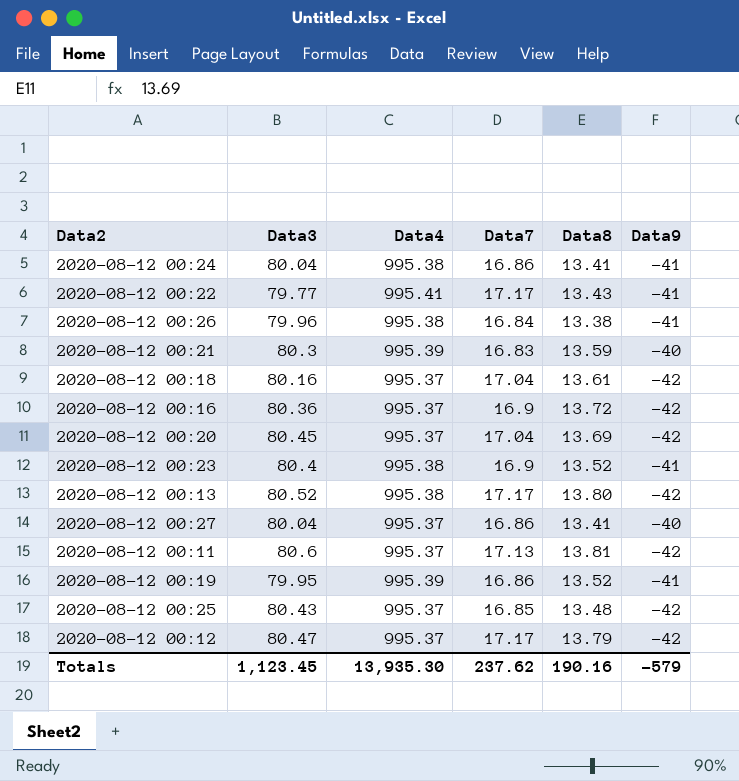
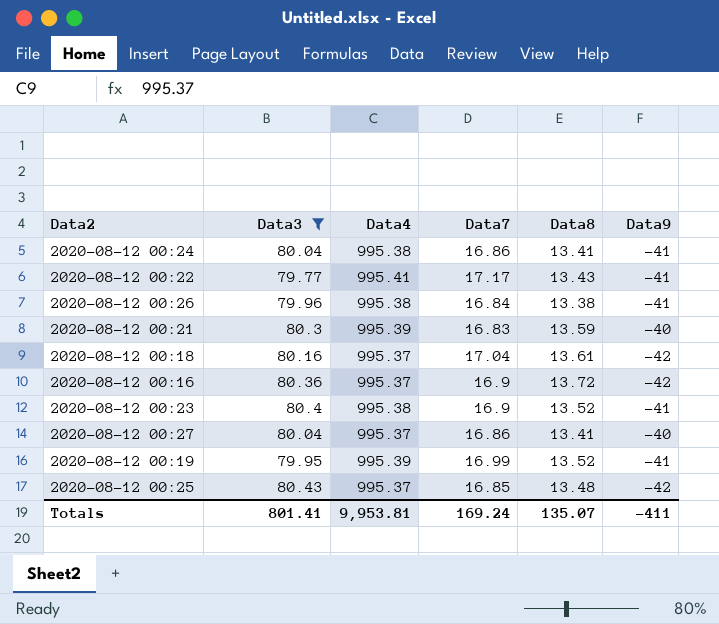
filter: none -> Data3 <= 80.43
2020-08-12 00:19 | Data7: 16.86 -> 16.99
Totals | Data3: 1,123.45 -> 801.41
Totals | Data4: 13,935.30 -> 9,953.81
Totals | Data7: 237.62 -> 169.24
Totals | Data8: 190.16 -> 135.07
Totals | Data9: -579 -> -411

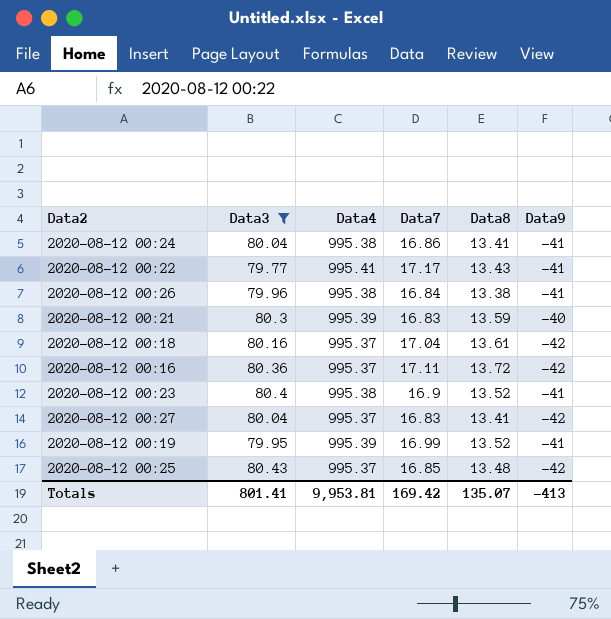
2020-08-12 00:16 | Data7: 16.9 -> 17.11
2020-08-12 00:27 | Data7: 16.86 -> 16.83
2020-08-12 00:27 | Data9: -40 -> -42
Totals | Data7: 169.24 -> 169.42
Totals | Data9: -411 -> -413

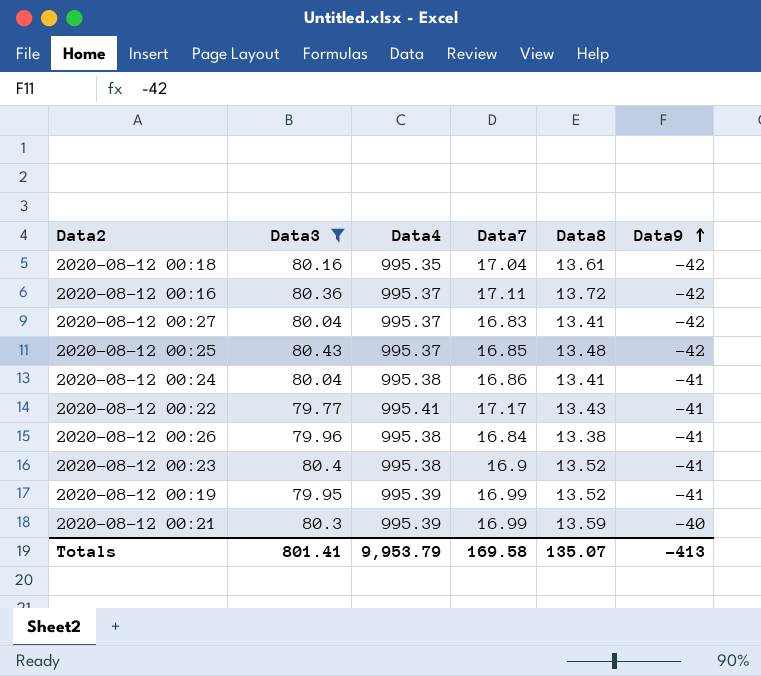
row order: none -> Data9 ascending
2020-08-12 00:18 | Data4: 995.37 -> 995.35
2020-08-12 00:21 | Data7: 16.83 -> 16.99
Totals | Data4: 9,953.81 -> 9,953.79
Totals | Data7: 169.42 -> 169.58

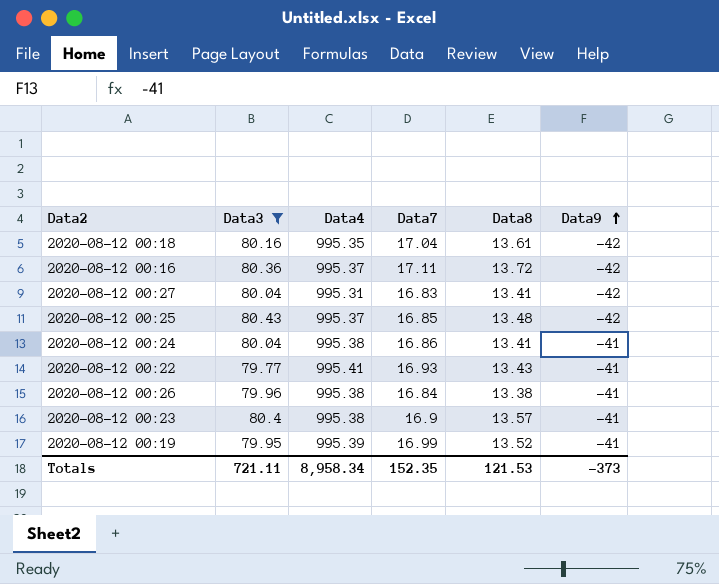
row 2020-08-12 00:21: 80.3 | 995.39 | 16.99 | 13.59 | -40 -> none
2020-08-12 00:27 | Data4: 995.37 -> 995.31
2020-08-12 00:22 | Data7: 17.17 -> 16.93
2020-08-12 00:23 | Data8: 13.52 -> 13.57
Totals | Data3: 801.41 -> 721.11
Totals | Data4: 9,953.79 -> 8,958.34
Totals | Data7: 169.58 -> 152.35
Totals | Data8: 135.07 -> 121.53
Totals | Data9: -413 -> -373

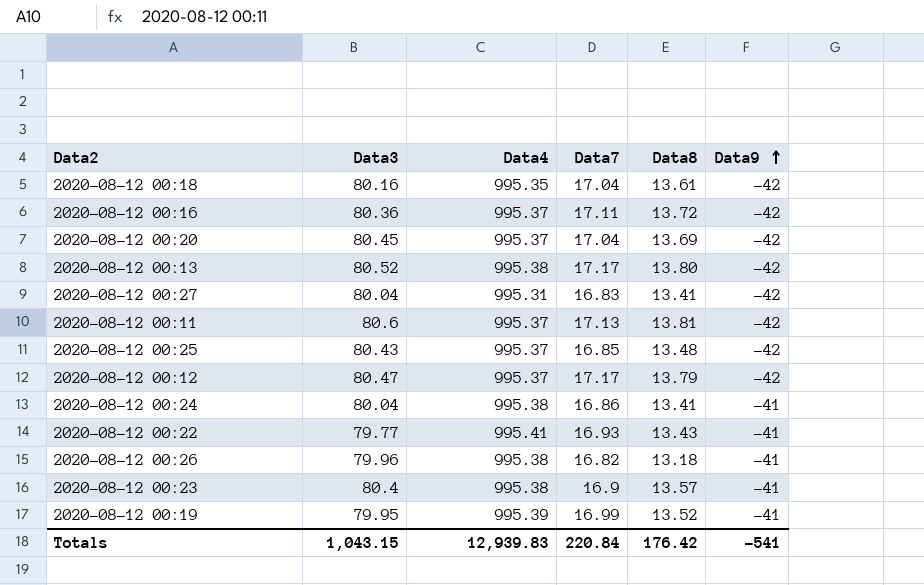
filter: Data3 <= 80.43 -> none
2020-08-12 00:26 | Data7: 16.84 -> 16.82
2020-08-12 00:26 | Data8: 13.38 -> 13.18
Totals | Data3: 721.11 -> 1,043.15
Totals | Data4: 8,958.34 -> 12,939.83
Totals | Data7: 152.35 -> 220.84
Totals | Data8: 121.53 -> 176.42
Totals | Data9: -373 -> -541

